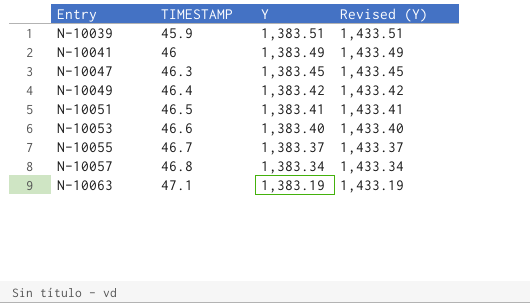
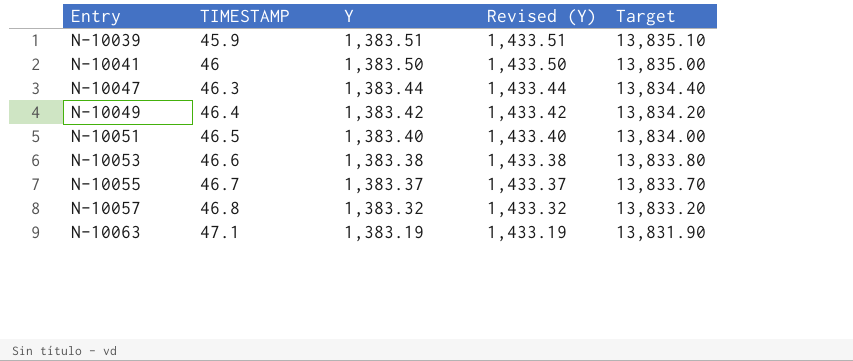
column Target | formula: none -> [Y] * 10
N-10041 | Y: 1,383.49 -> 1,383.50
N-10041 | Revised (Y): 1,433.49 -> 1,433.50
N-10047 | Y: 1,383.45 -> 1,383.44
N-10047 | Revised (Y): 1,433.45 -> 1,433.44
N-10051 | Y: 1,383.41 -> 1,383.40
N-10051 | Revised (Y): 1,433.41 -> 1,433.40
N-10053 | Y: 1,383.40 -> 1,383.38
N-10053 | Revised (Y): 1,433.40 -> 1,433.38
N-10057 | Y: 1,383.34 -> 1,383.32
N-10057 | Revised (Y): 1,433.34 -> 1,433.32

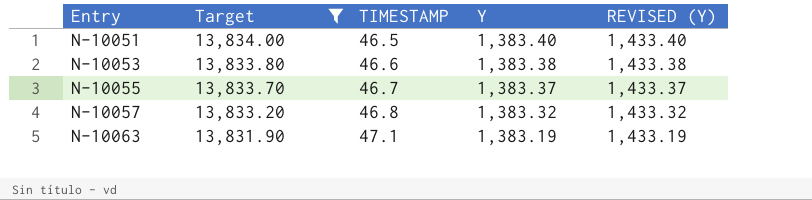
filter: none -> Target <= 13,834.00
column Target | position: 5 -> 2
column name: Revised (Y) -> REVISED (Y)

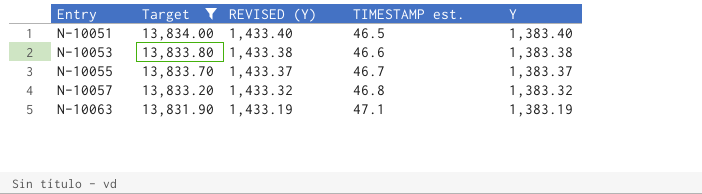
column REVISED (Y) | position: 5 -> 3
column name: TIMESTAMP -> TIMESTAMP est.

